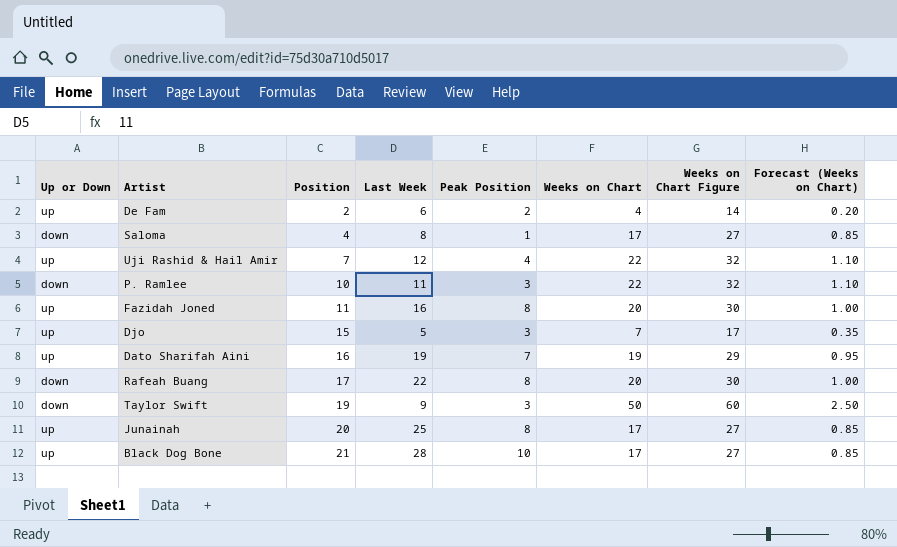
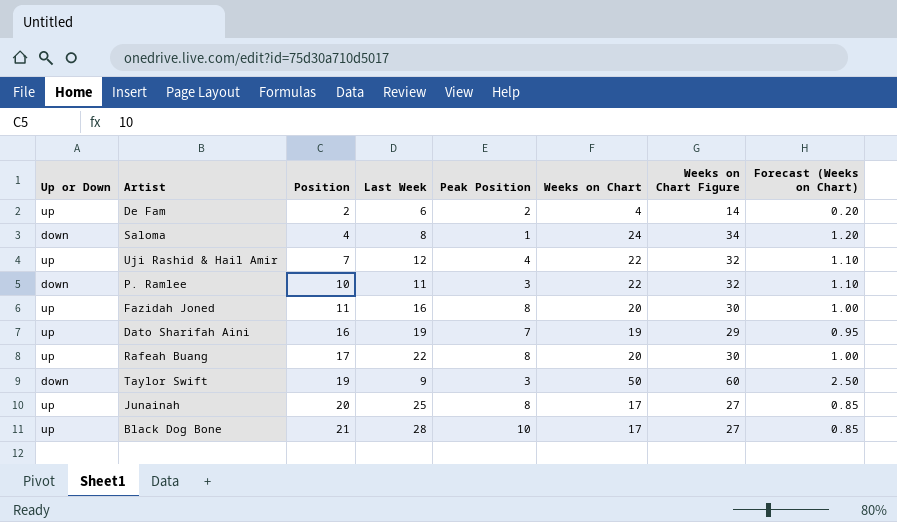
row Djo: up | 15 | 5 | 3 | 7 | 17 | 0.35 -> none
Saloma | Weeks on Chart: 17 -> 24
Saloma | Weeks on Chart Figure: 27 -> 34
Saloma | Forecast (Weeks on Chart): 0.85 -> 1.20
Rafeah Buang | Up or Down: down -> up

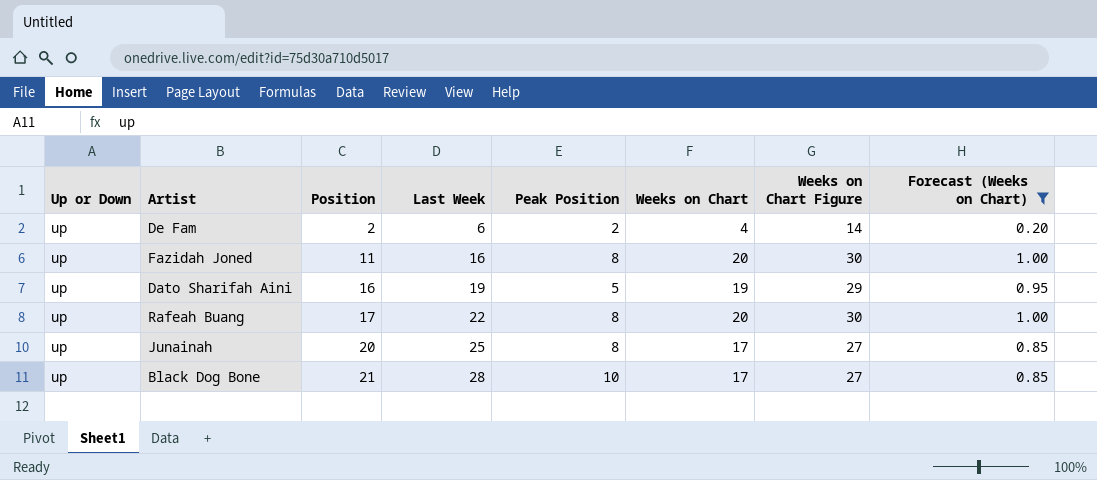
filter: none -> Forecast (Weeks on Chart) <= 1.00
Dato Sharifah Aini | Peak Position: 7 -> 5

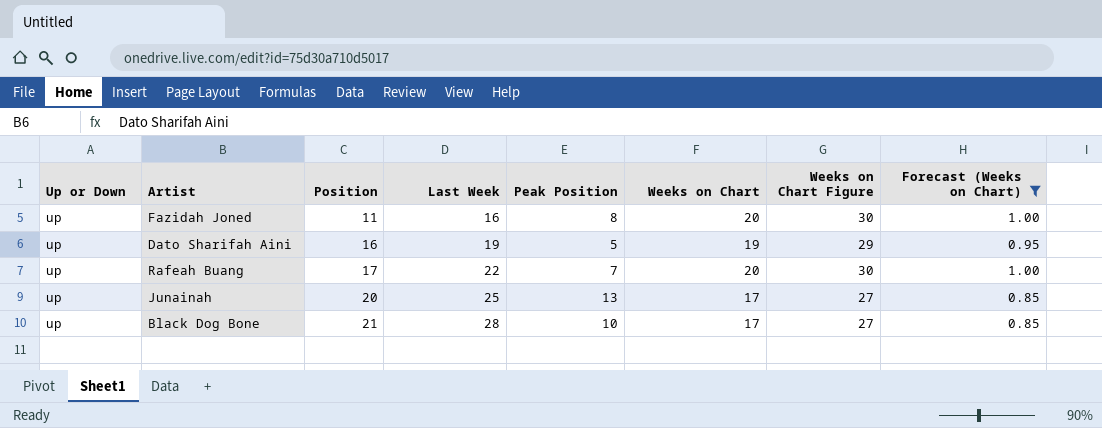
row De Fam: up | 2 | 6 | 2 | 4 | 14 | 0.20 -> none
Rafeah Buang | Peak Position: 8 -> 7
Junainah | Peak Position: 8 -> 13

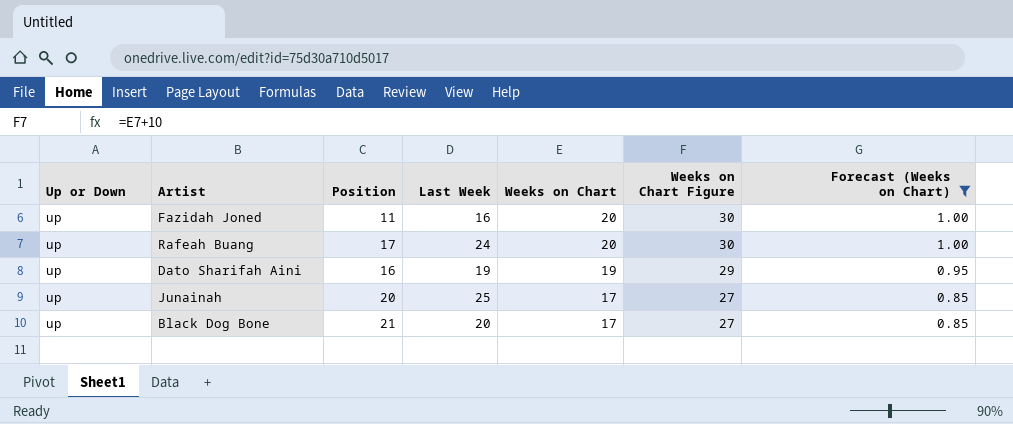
row order: Position ascending -> Weeks on Chart descending
column Peak Position | position: 5 -> none
Rafeah Buang | Last Week: 22 -> 24
Black Dog Bone | Last Week: 28 -> 20

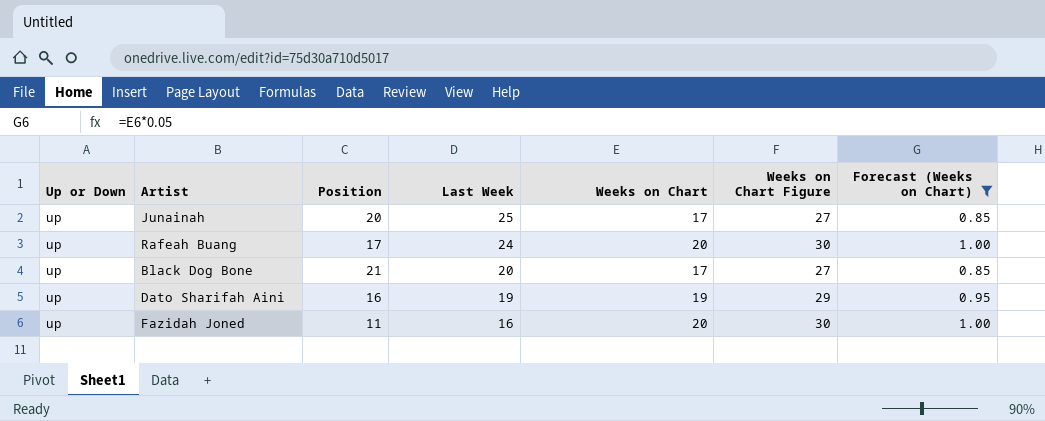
row order: Weeks on Chart descending -> Last Week descending

